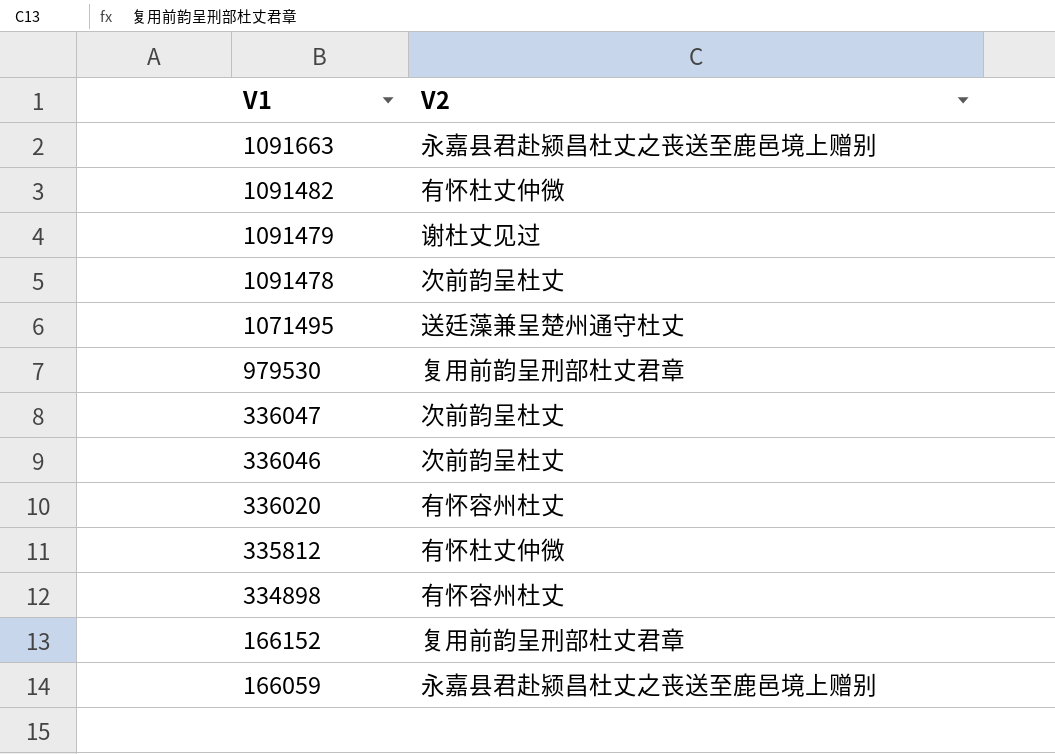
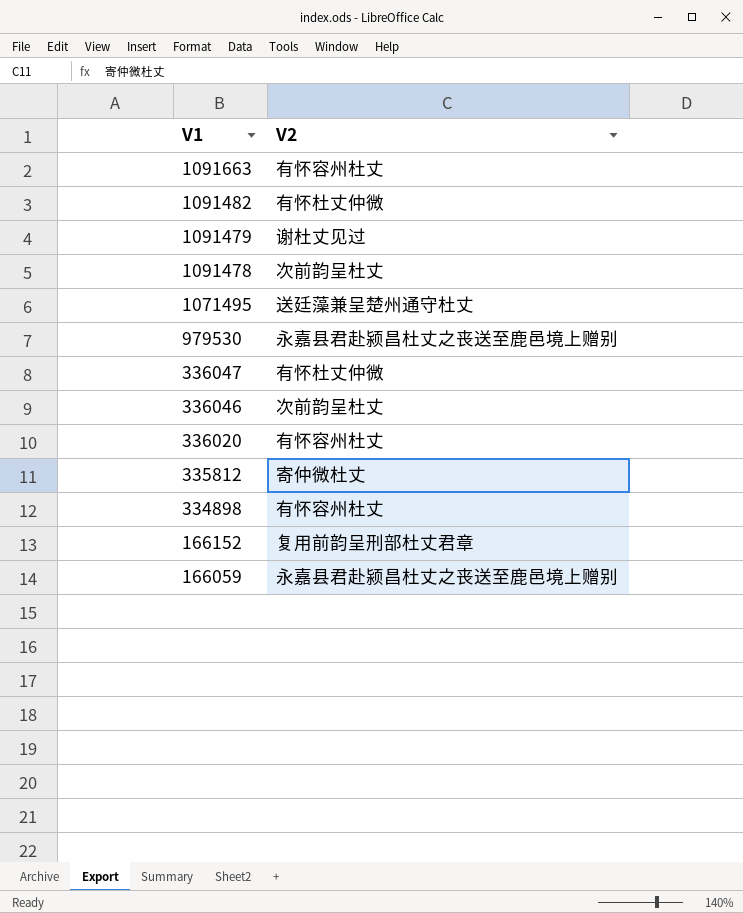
1091663 | V2: 永嘉县君赴颍昌杜丈之丧送至鹿邑境上赠别 -> 有怀容州杜丈
979530 | V2: 复用前韵呈刑部杜丈君章 -> 永嘉县君赴颍昌杜丈之丧送至鹿邑境上赠别
336047 | V2: 次前韵呈杜丈 -> 有怀杜丈仲微
335812 | V2: 有怀杜丈仲微 -> 寄仲微杜丈

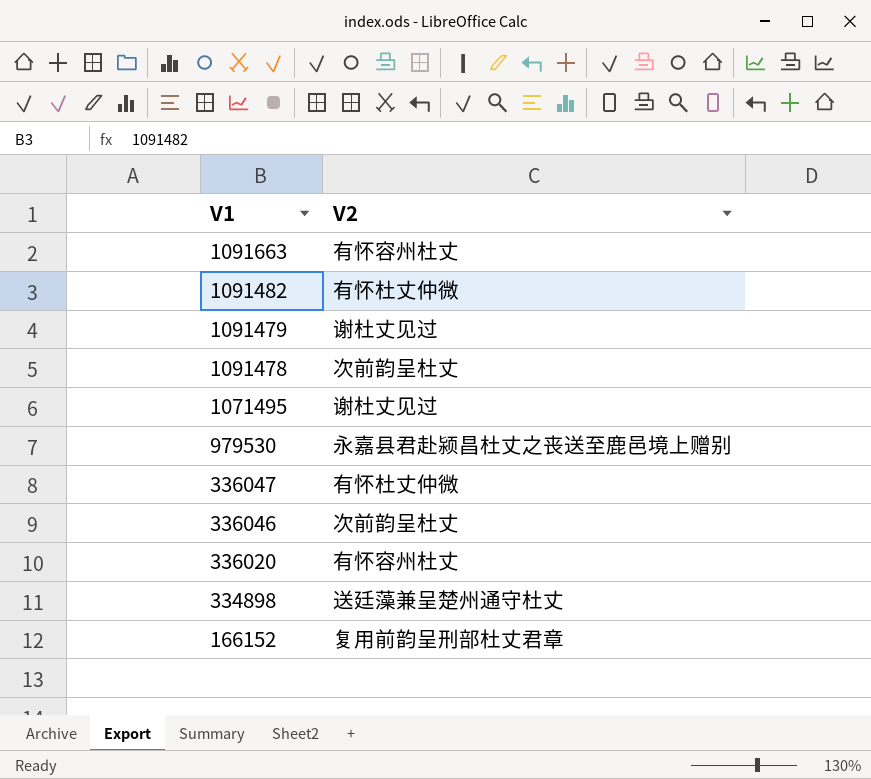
row 335812: 寄仲微杜丈 -> none
row 166059: 永嘉县君赴颍昌杜丈之丧送至鹿邑境上赠别 -> none
1071495 | V2: 送廷藻兼呈楚州通守杜丈 -> 谢杜丈见过
334898 | V2: 有怀容州杜丈 -> 送廷藻兼呈楚州通守杜丈

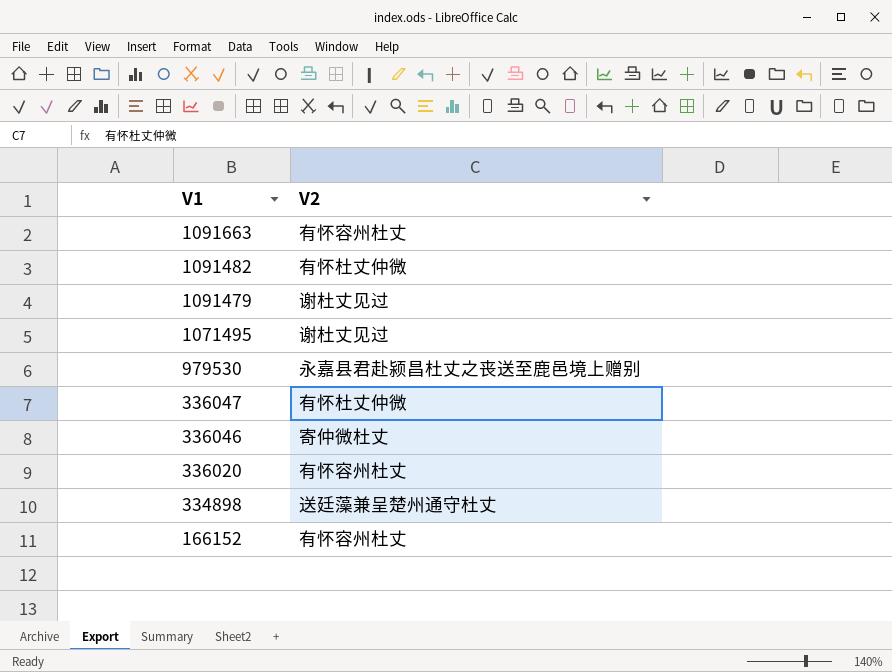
row 1091478: 次前韵呈杜丈 -> none
336046 | V2: 次前韵呈杜丈 -> 寄仲微杜丈
166152 | V2: 复用前韵呈刑部杜丈君章 -> 有怀容州杜丈

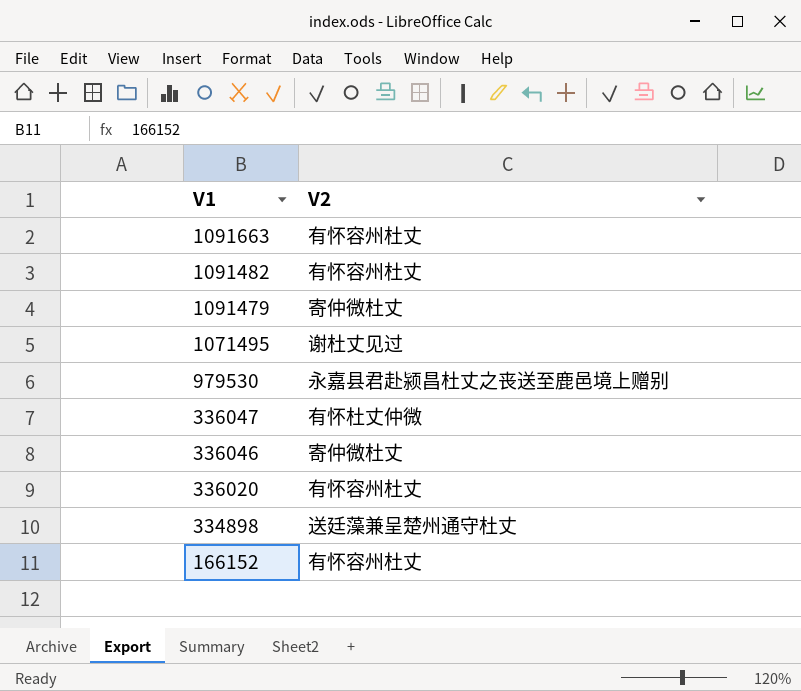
1091482 | V2: 有怀杜丈仲微 -> 有怀容州杜丈
1091479 | V2: 谢杜丈见过 -> 寄仲微杜丈

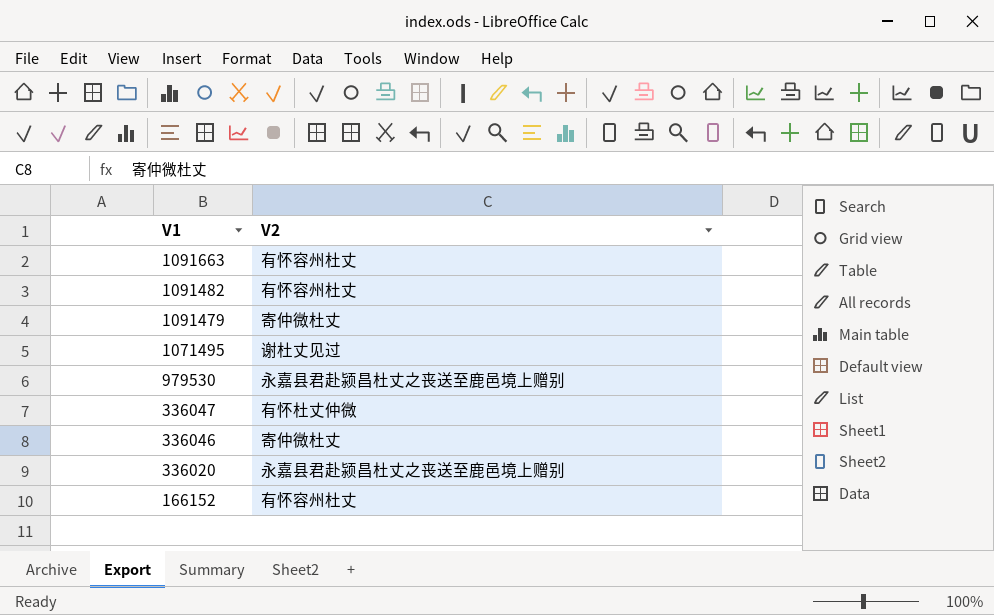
row 334898: 送廷藻兼呈楚州通守杜丈 -> none
336020 | V2: 有怀容州杜丈 -> 永嘉县君赴颍昌杜丈之丧送至鹿邑境上赠别

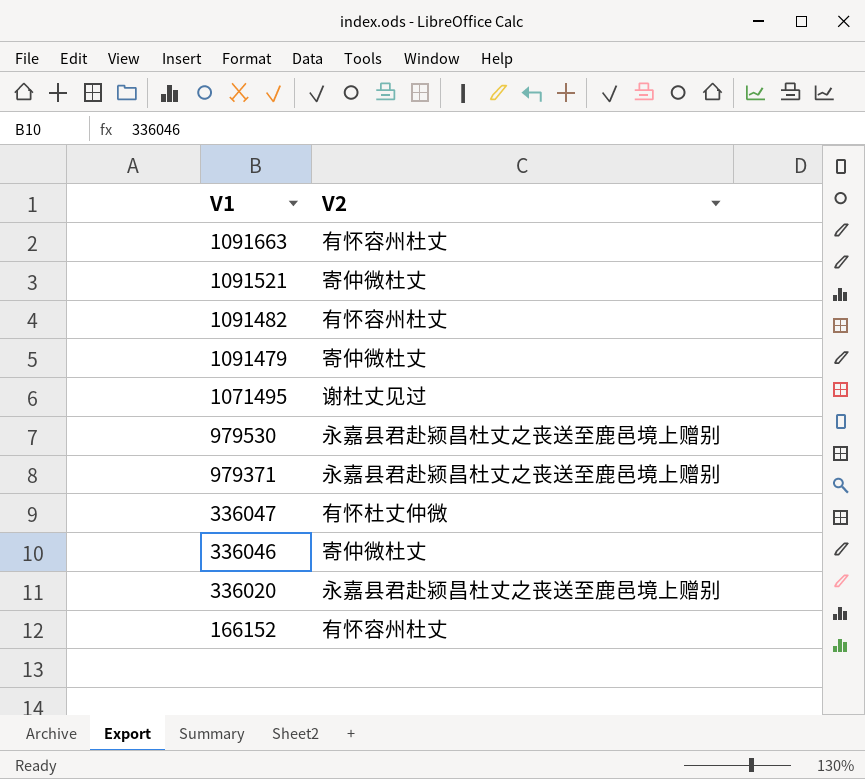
row 1091521: none -> 寄仲微杜丈
row 979371: none -> 永嘉县君赴颍昌杜丈之丧送至鹿邑境上赠别

